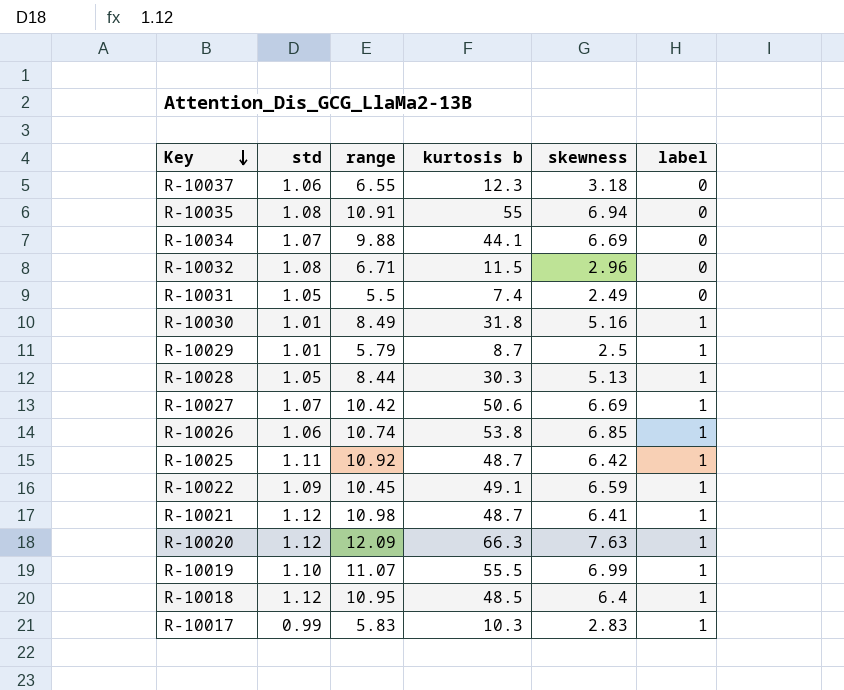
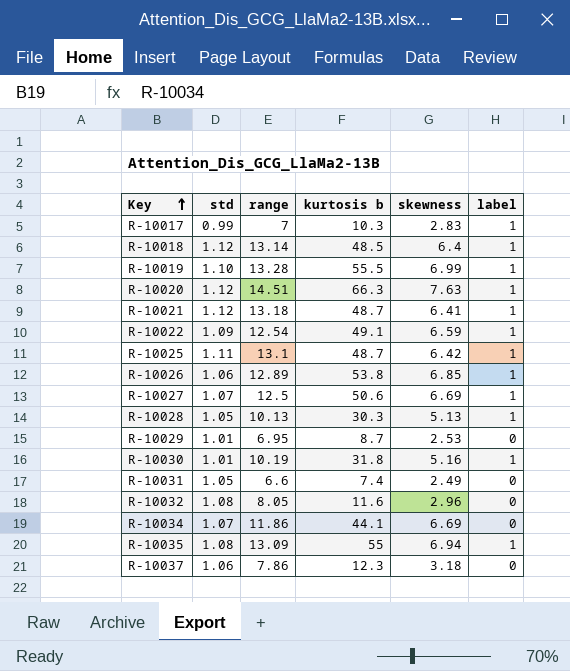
row order: Key descending -> Key ascending
R-10017 | range: 5.83 -> 7
R-10018 | range: 10.95 -> 13.14
R-10019 | range: 11.07 -> 13.28
R-10020 | range: 12.09 -> 14.51
R-10021 | range: 10.98 -> 13.18
R-10022 | range: 10.45 -> 12.54
R-10025 | range: 10.92 -> 13.1
R-10026 | range: 10.74 -> 12.89
R-10027 | range: 10.42 -> 12.5
R-10028 | range: 8.44 -> 10.13
R-10029 | range: 5.79 -> 6.95
R-10029 | skewness: 2.5 -> 2.53
R-10029 | label: 1 -> 0
R-10030 | range: 8.49 -> 10.19
R-10031 | range: 5.5 -> 6.6
R-10032 | range: 6.71 -> 8.05
R-10032 | kurtosis b: 11.5 -> 11.6
R-10034 | range: 9.88 -> 11.86
R-10035 | range: 10.91 -> 13.09
R-10035 | label: 0 -> 1
R-10037 | range: 6.55 -> 7.86

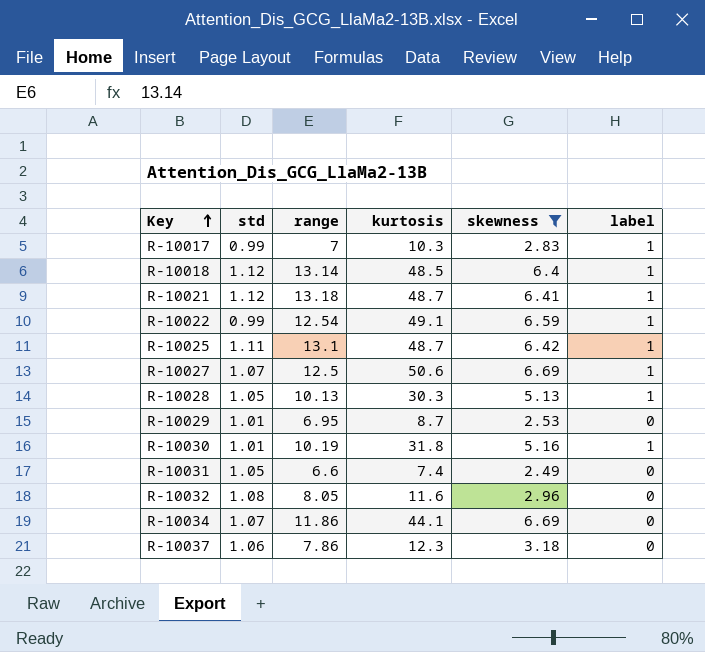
filter: none -> skewness <= 6.69
column name: kurtosis b -> kurtosis
R-10022 | std: 1.09 -> 0.99

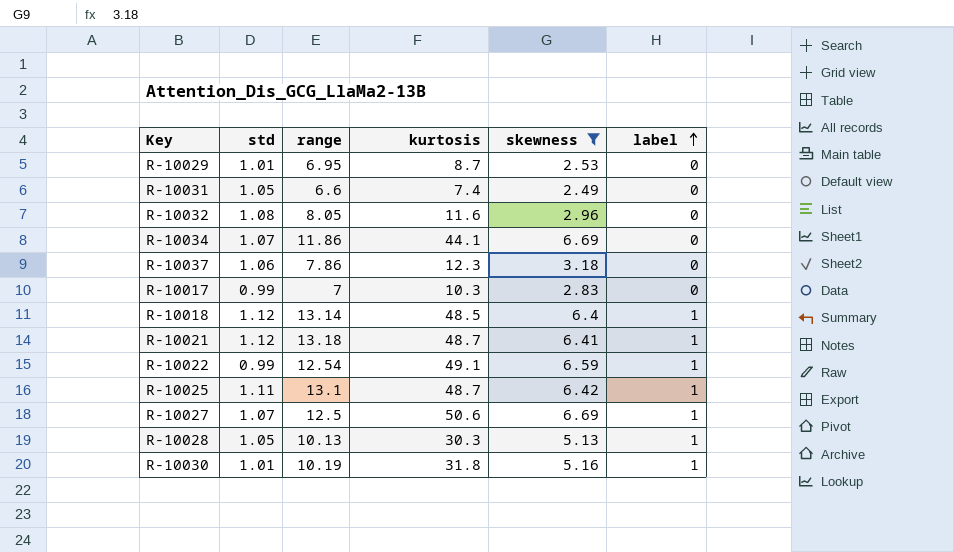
row order: Key ascending -> label ascending
R-10017 | label: 1 -> 0

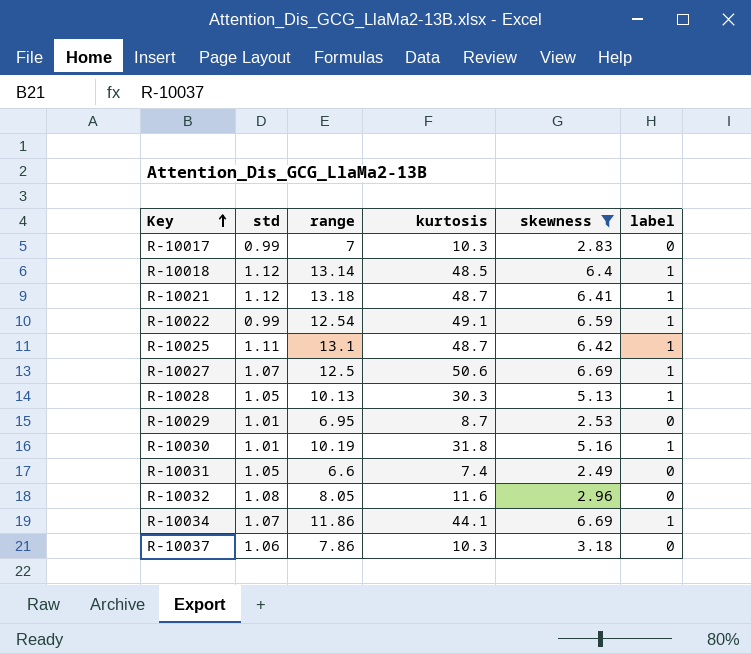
row order: label ascending -> Key ascending
R-10034 | label: 0 -> 1
R-10037 | kurtosis: 12.3 -> 10.3

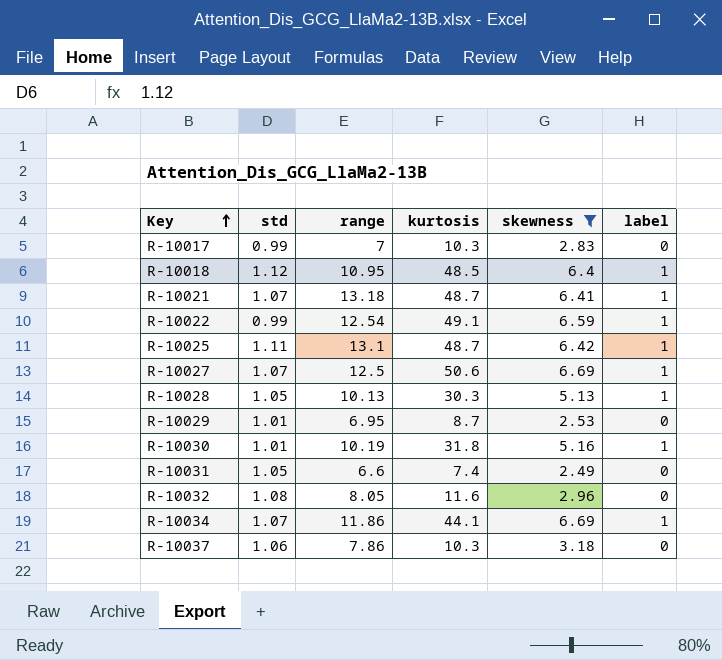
R-10018 | range: 13.14 -> 10.95
R-10021 | std: 1.12 -> 1.07

